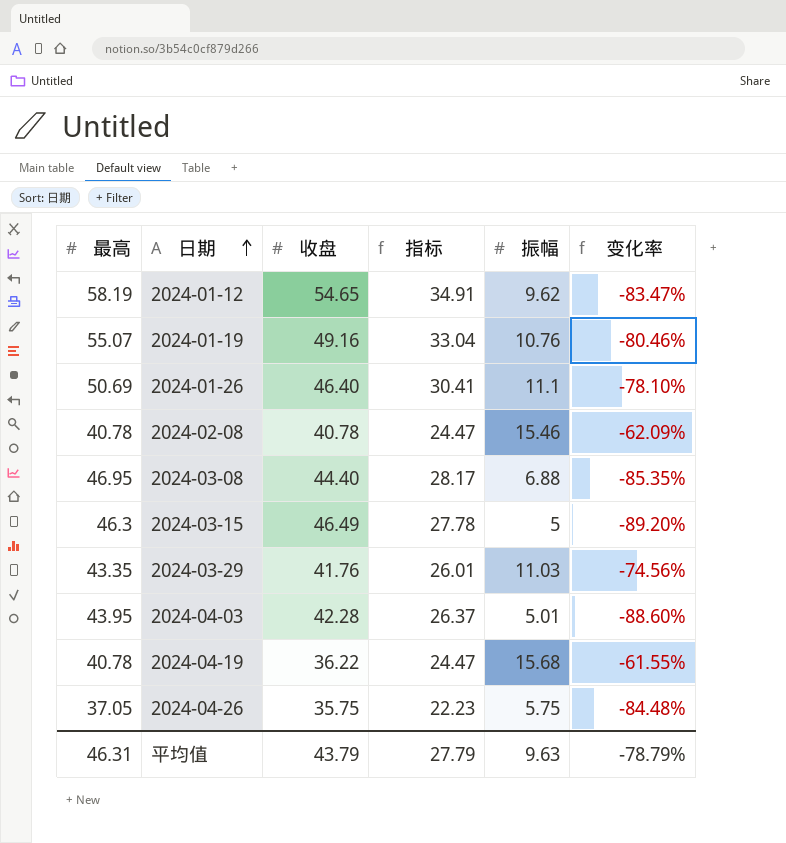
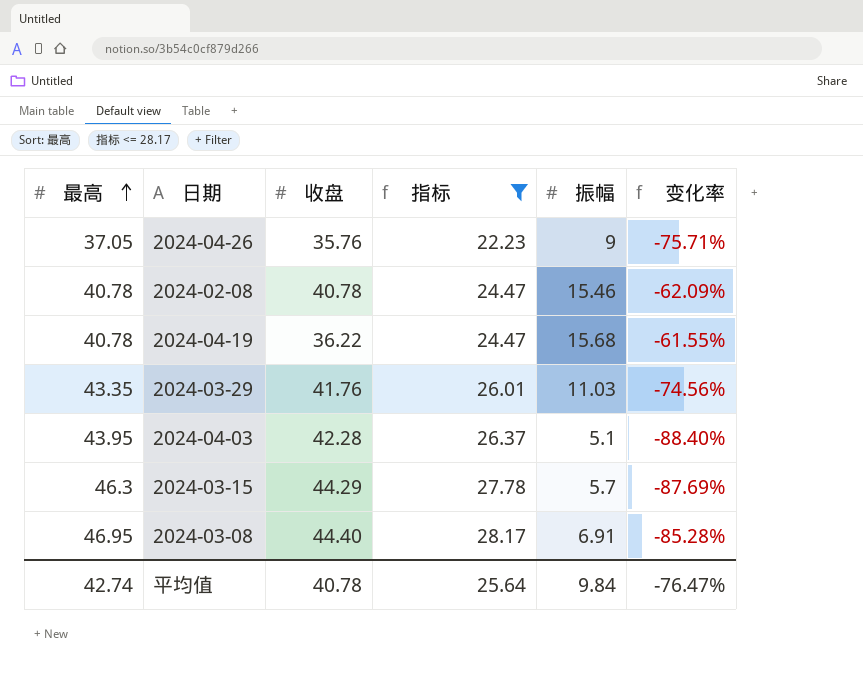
filter: none -> 指标 <= 28.17
row order: 日期 ascending -> 最高 ascending
2024-04-26 | 收盘: 35.75 -> 35.76
2024-04-26 | 振幅: 5.75 -> 9
2024-04-26 | 变化率: -84.48% -> -75.71%
2024-04-03 | 振幅: 5.01 -> 5.1
2024-04-03 | 变化率: -88.60% -> -88.40%
2024-03-15 | 收盘: 46.49 -> 44.29
2024-03-15 | 振幅: 5 -> 5.7
2024-03-15 | 变化率: -89.20% -> -87.69%
2024-03-08 | 振幅: 6.88 -> 6.91
2024-03-08 | 变化率: -85.35% -> -85.28%
平均值 | 最高: 46.31 -> 42.74
平均值 | 收盘: 43.79 -> 40.78
平均值 | 指标: 27.79 -> 25.64
平均值 | 振幅: 9.63 -> 9.84
平均值 | 变化率: -78.79% -> -76.47%

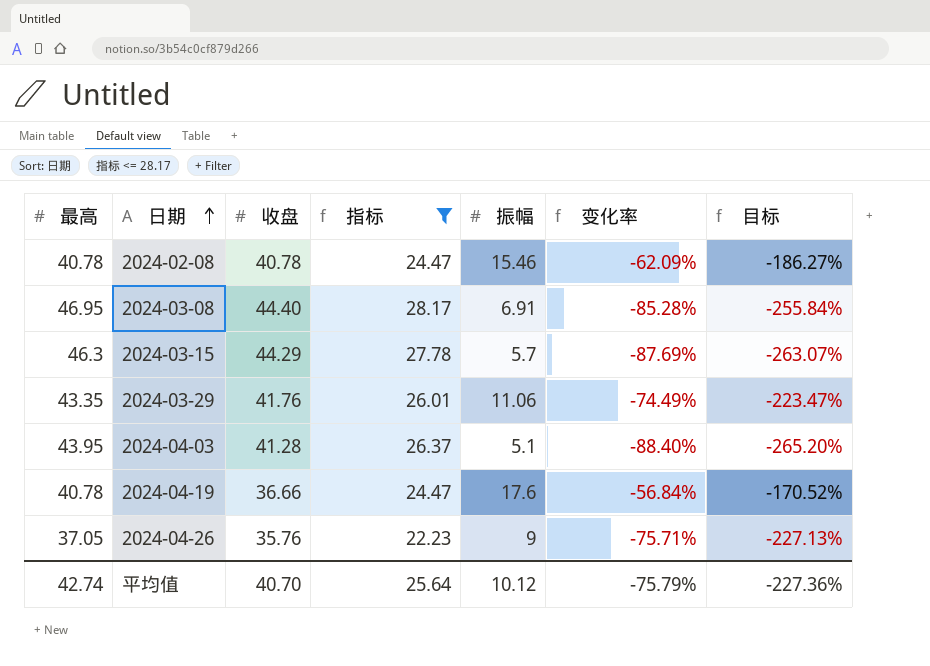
row order: 最高 ascending -> 日期 ascending
column 目标 | formula: none -> [变化率] * 3
2024-03-29 | 振幅: 11.03 -> 11.06
2024-03-29 | 变化率: -74.56% -> -74.49%
2024-04-03 | 收盘: 42.28 -> 41.28
2024-04-19 | 收盘: 36.22 -> 36.66
2024-04-19 | 振幅: 15.68 -> 17.6
2024-04-19 | 变化率: -61.55% -> -56.84%
平均值 | 收盘: 40.78 -> 40.70
平均值 | 振幅: 9.84 -> 10.12
平均值 | 变化率: -76.47% -> -75.79%

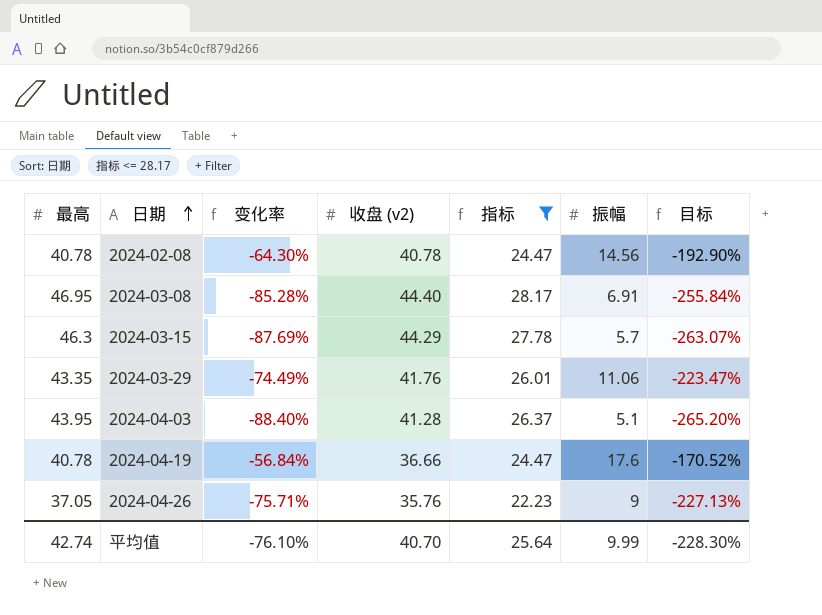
column 变化率 | position: 6 -> 3
column name: 收盘 -> 收盘 (v2)
2024-02-08 | 变化率: -62.09% -> -64.30%
2024-02-08 | 振幅: 15.46 -> 14.56
2024-02-08 | 目标: -186.27% -> -192.90%
平均值 | 变化率: -75.79% -> -76.10%
平均值 | 振幅: 10.12 -> 9.99
平均值 | 目标: -227.36% -> -228.30%

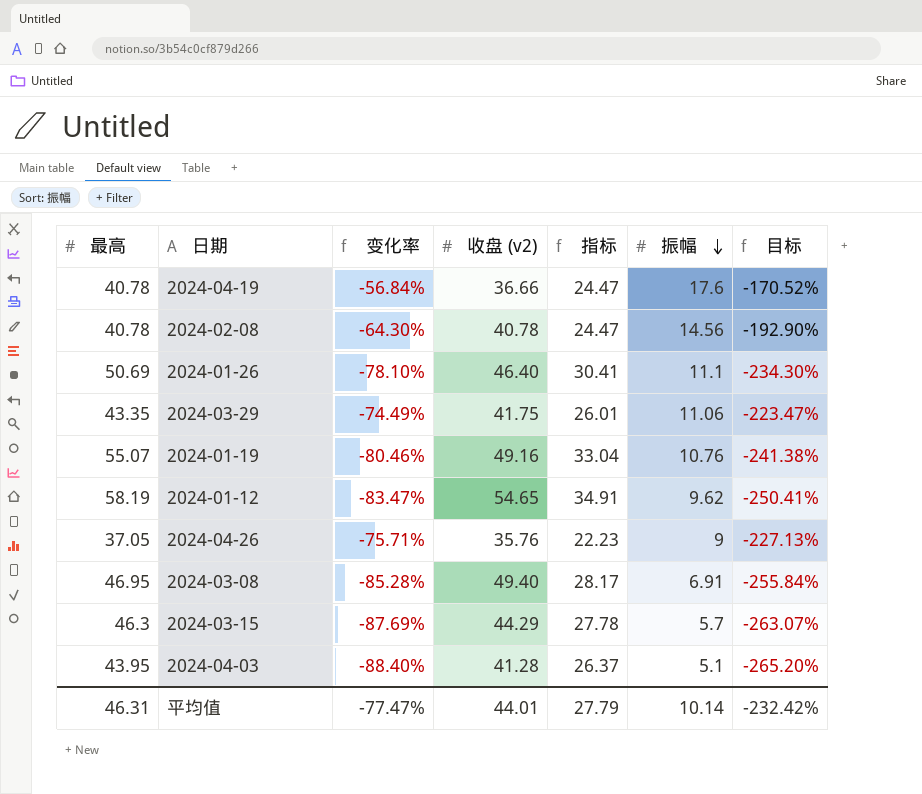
filter: 指标 <= 28.17 -> none
row order: 日期 ascending -> 振幅 descending
2024-03-29 | 收盘 (v2): 41.76 -> 41.75
2024-03-08 | 收盘 (v2): 44.40 -> 49.40
平均值 | 最高: 42.74 -> 46.31
平均值 | 变化率: -76.10% -> -77.47%
平均值 | 收盘 (v2): 40.70 -> 44.01
平均值 | 指标: 25.64 -> 27.79
平均值 | 振幅: 9.99 -> 10.14
平均值 | 目标: -228.30% -> -232.42%

